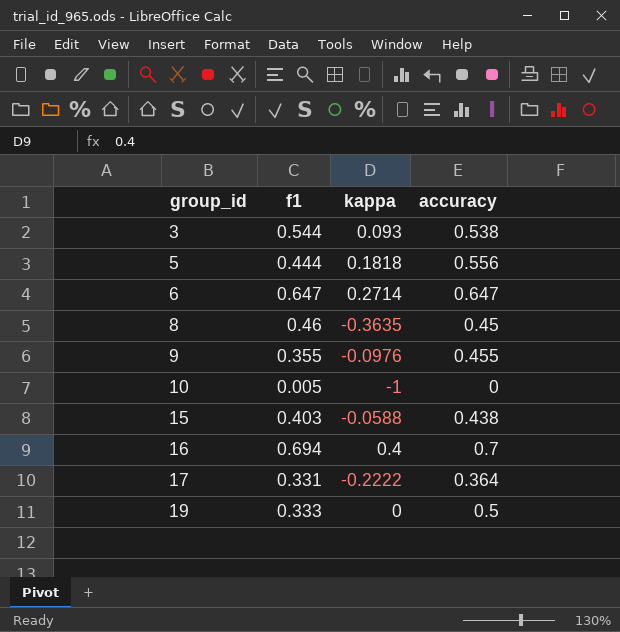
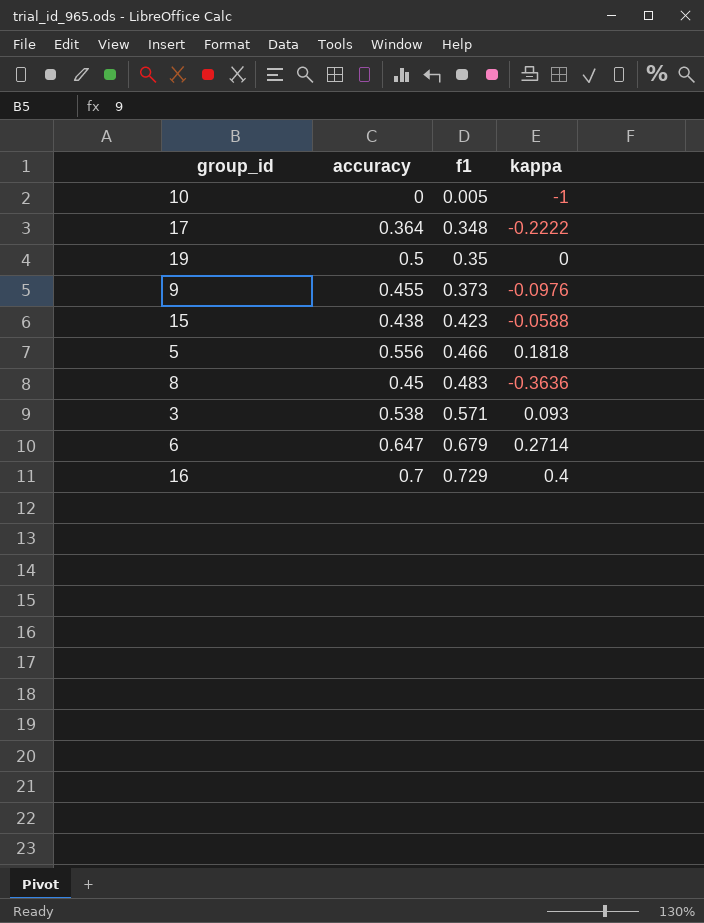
row order: group_id ascending -> f1 ascending
column accuracy | position: 4 -> 2
17 | f1: 0.331 -> 0.348
19 | f1: 0.333 -> 0.35
9 | f1: 0.355 -> 0.373
15 | f1: 0.403 -> 0.423
5 | f1: 0.444 -> 0.466
8 | f1: 0.46 -> 0.483
8 | kappa: -0.3635 -> -0.3636
3 | f1: 0.544 -> 0.571
6 | f1: 0.647 -> 0.679
16 | f1: 0.694 -> 0.729

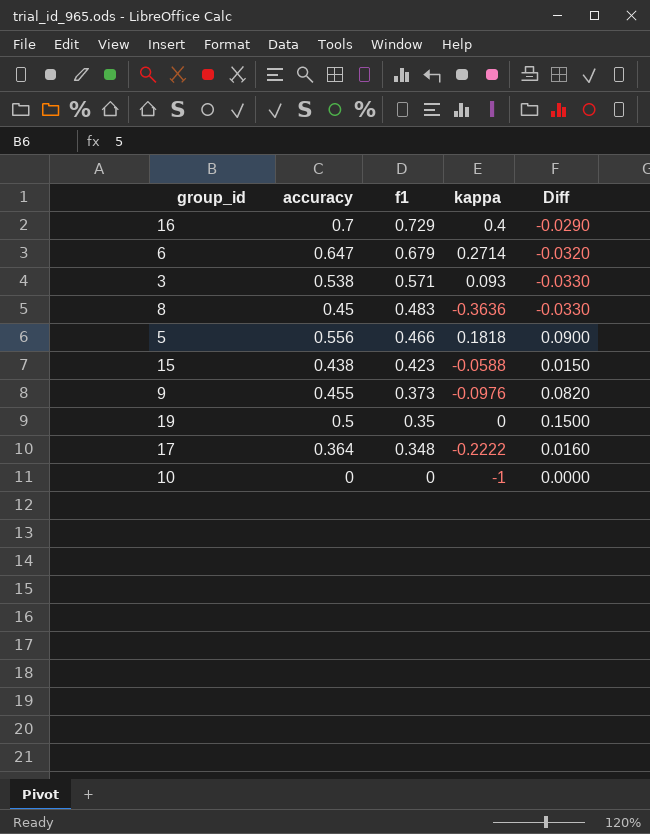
row order: f1 ascending -> f1 descending
column Diff | formula: none -> [accuracy] - [f1]
10 | f1: 0.005 -> 0

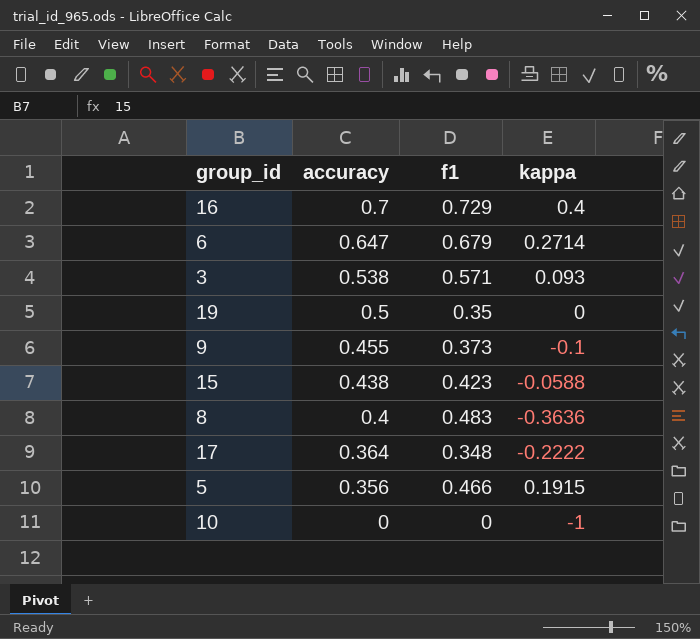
row order: f1 descending -> accuracy descending
column Diff | formula: [accuracy] - [f1] -> none
9 | kappa: -0.0976 -> -0.1
8 | accuracy: 0.45 -> 0.4
5 | accuracy: 0.556 -> 0.356
5 | kappa: 0.1818 -> 0.1915

